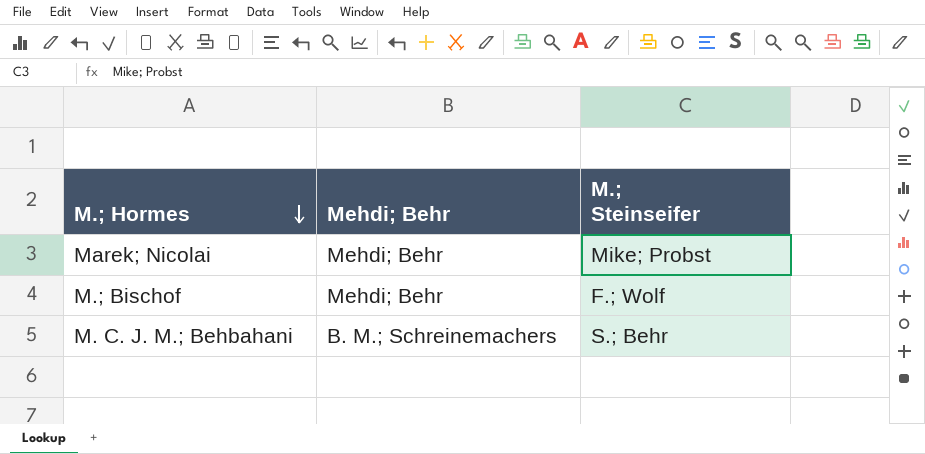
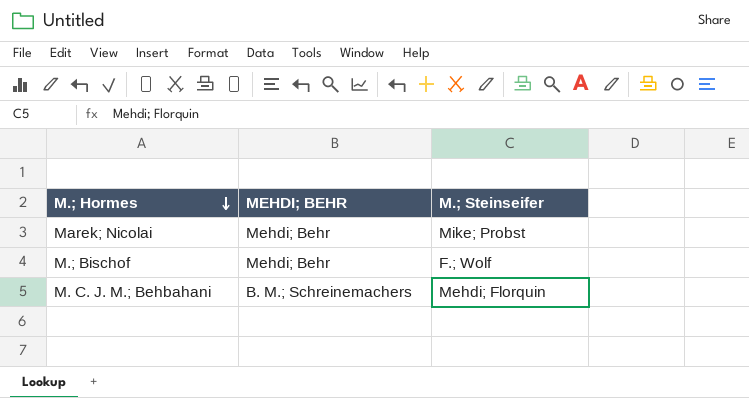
column name: Mehdi; Behr -> MEHDI; BEHR
M. C. J. M.; Behbahani | M.; Steinseifer: S.; Behr -> Mehdi; Florquin

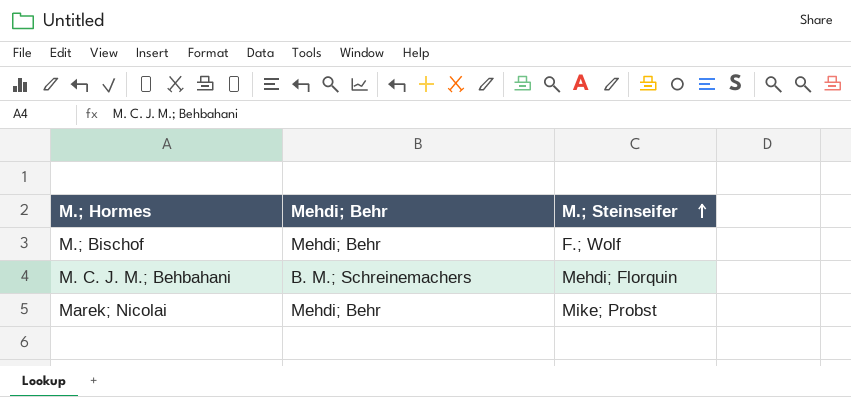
row order: M.; Hormes descending -> M.; Steinseifer ascending
column name: MEHDI; BEHR -> Mehdi; Behr

